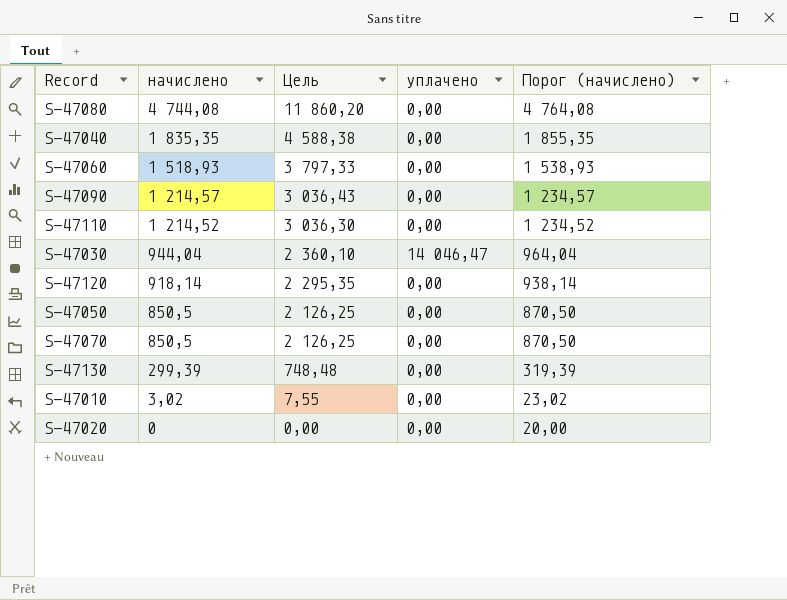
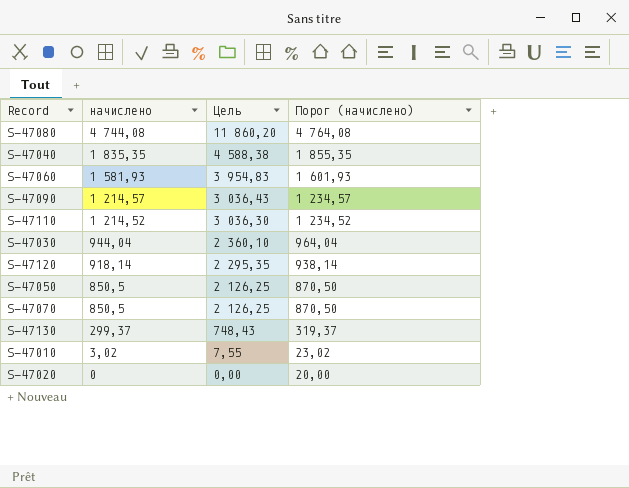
column уплачено | position: 4 -> none
S-47060 | начислено: 1 518,93 -> 1 581,93
S-47060 | Цель: 3 797,33 -> 3 954,83
S-47060 | Порог (начислено): 1 538,93 -> 1 601,93
S-47130 | начислено: 299,39 -> 299,37
S-47130 | Цель: 748,48 -> 748,43
S-47130 | Порог (начислено): 319,39 -> 319,37

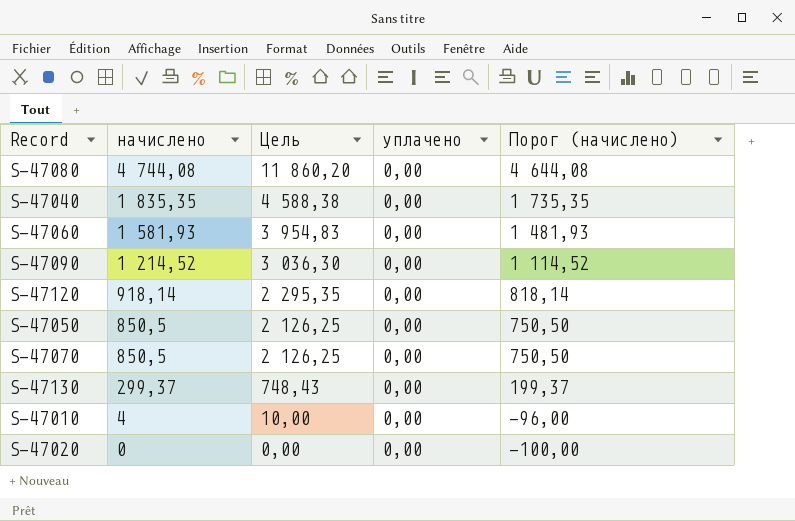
column уплачено | position: none -> 4
column Порог (начислено) | formula: [начислено] + 20 -> [начислено] - 100
row S-47110: 1 214,52 | 3 036,30 | 1 234,52 -> none
row S-47030: 944,04 | 2 360,10 | 964,04 -> none
S-47090 | начислено: 1 214,57 -> 1 214,52
S-47090 | Цель: 3 036,43 -> 3 036,30
S-47010 | начислено: 3,02 -> 4
S-47010 | Цель: 7,55 -> 10,00

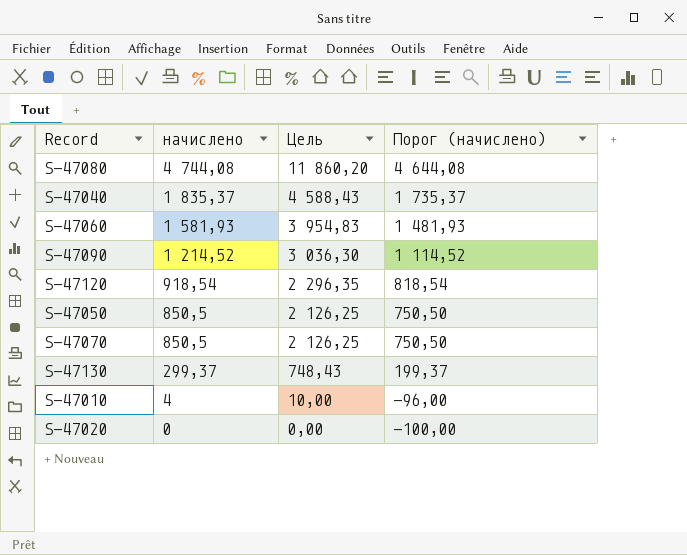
column уплачено | position: 4 -> none
S-47040 | начислено: 1 835,35 -> 1 835,37
S-47040 | Цель: 4 588,38 -> 4 588,43
S-47040 | Порог (начислено): 1 735,35 -> 1 735,37
S-47120 | начислено: 918,14 -> 918,54
S-47120 | Цель: 2 295,35 -> 2 296,35
S-47120 | Порог (начислено): 818,14 -> 818,54

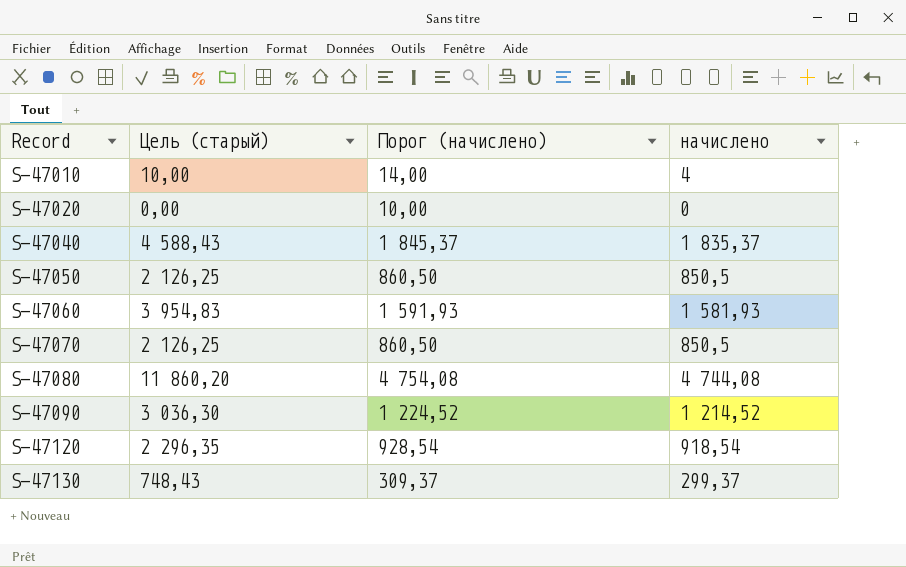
row order: начислено descending -> Record ascending
column name: Цель -> Цель (старый)
column Порог (начислено) | formula: [начислено] - 100 -> [начислено] + 10
column начислено | position: 2 -> 4

